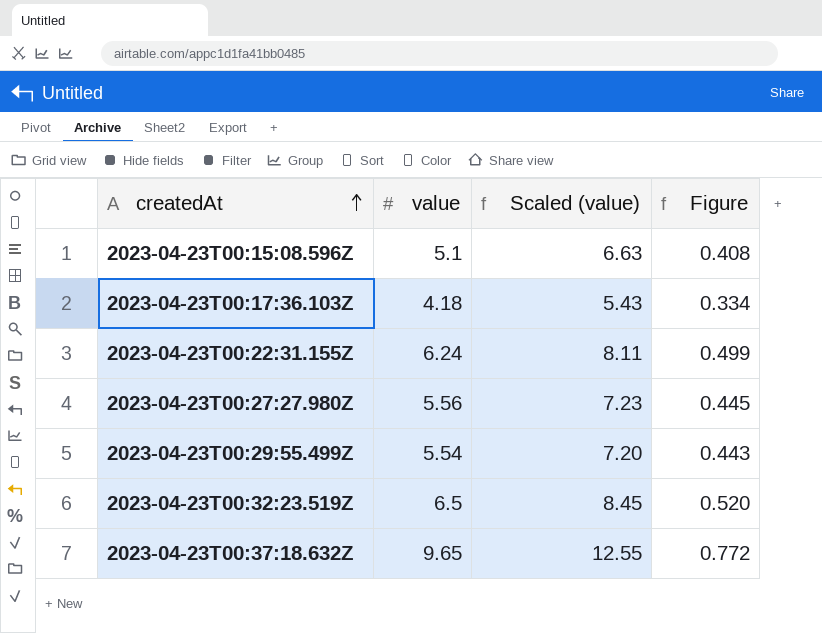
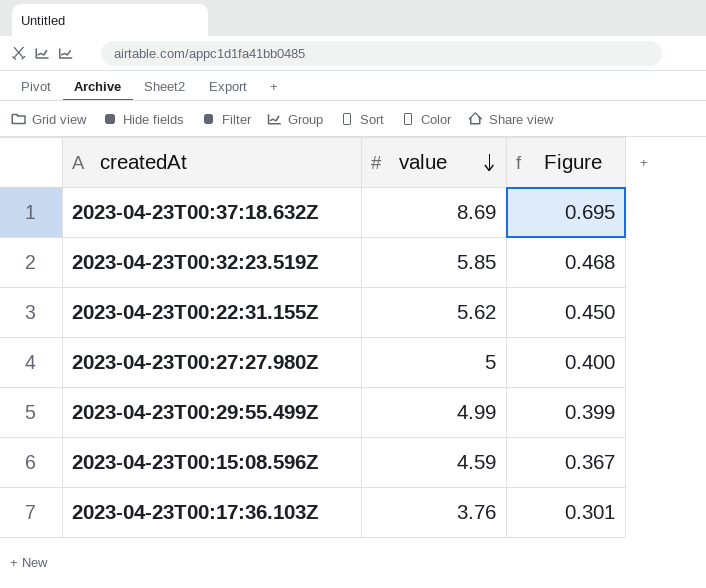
row order: createdAt ascending -> value descending
column Scaled (value) | formula: [value] * 1.3 -> none
2023-04-23T00:37:18.632Z | value: 9.65 -> 8.69
2023-04-23T00:37:18.632Z | Figure: 0.772 -> 0.695
2023-04-23T00:32:23.519Z | value: 6.5 -> 5.85
2023-04-23T00:32:23.519Z | Figure: 0.520 -> 0.468
2023-04-23T00:22:31.155Z | value: 6.24 -> 5.62
2023-04-23T00:22:31.155Z | Figure: 0.499 -> 0.450
2023-04-23T00:27:27.980Z | value: 5.56 -> 5
2023-04-23T00:27:27.980Z | Figure: 0.445 -> 0.400
2023-04-23T00:29:55.499Z | value: 5.54 -> 4.99
2023-04-23T00:29:55.499Z | Figure: 0.443 -> 0.399
2023-04-23T00:15:08.596Z | value: 5.1 -> 4.59
2023-04-23T00:15:08.596Z | Figure: 0.408 -> 0.367
2023-04-23T00:17:36.103Z | value: 4.18 -> 3.76
2023-04-23T00:17:36.103Z | Figure: 0.334 -> 0.301

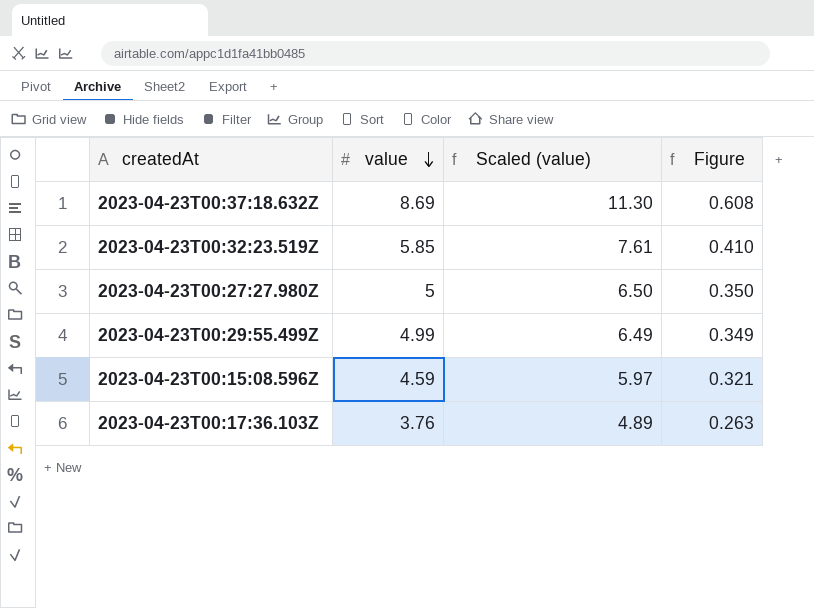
column Scaled (value) | formula: none -> [value] * 1.3
column Figure | formula: [value] * 0.08 -> [value] * 0.07
row 2023-04-23T00:22:31.155Z: 5.62 | 0.450 -> none

